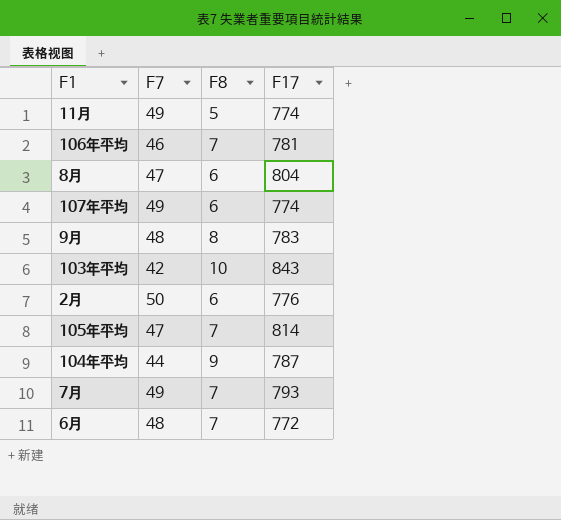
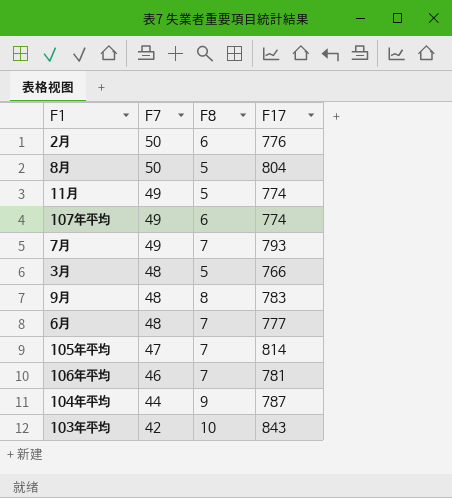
row order: none -> F7 descending
8月 | F7: 47 -> 50
8月 | F8: 6 -> 5
row 3月: none -> 48 | 5 | 766
6月 | F17: 772 -> 777

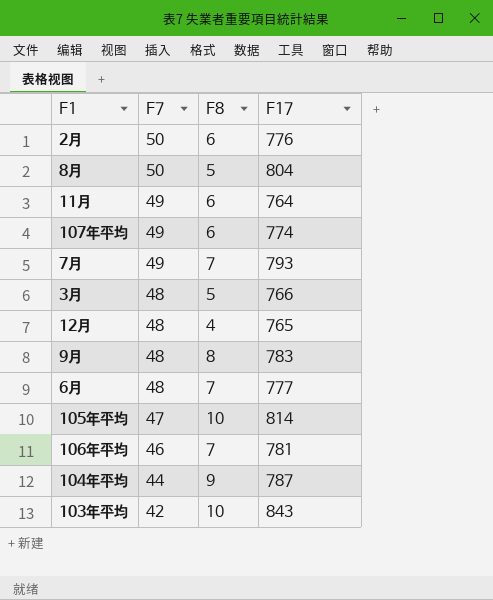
11月 | F8: 5 -> 6
11月 | F17: 774 -> 764
row 12月: none -> 48 | 4 | 765
105年平均 | F8: 7 -> 10

